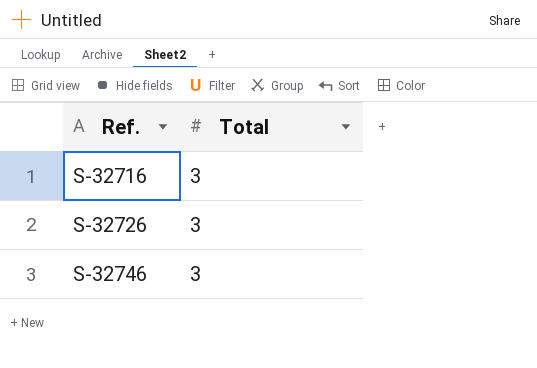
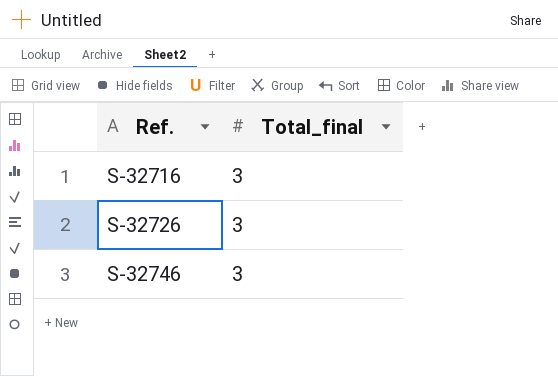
column name: Total -> Total_final

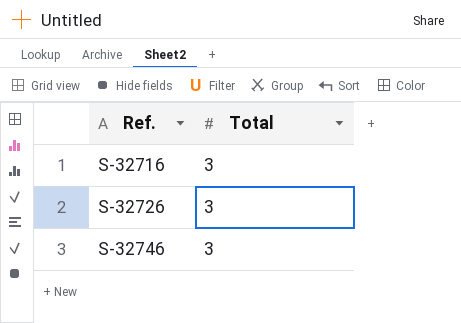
column name: Total_final -> Total

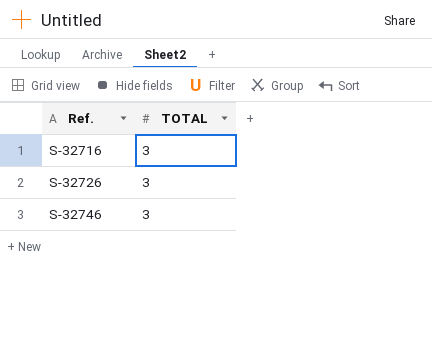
column name: Total -> TOTAL

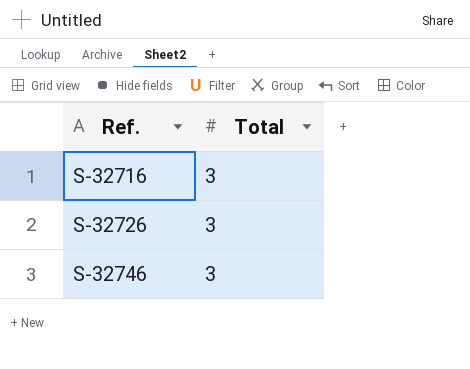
column name: TOTAL -> Total

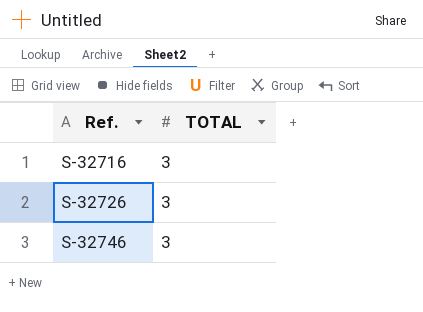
column name: Total -> TOTAL

